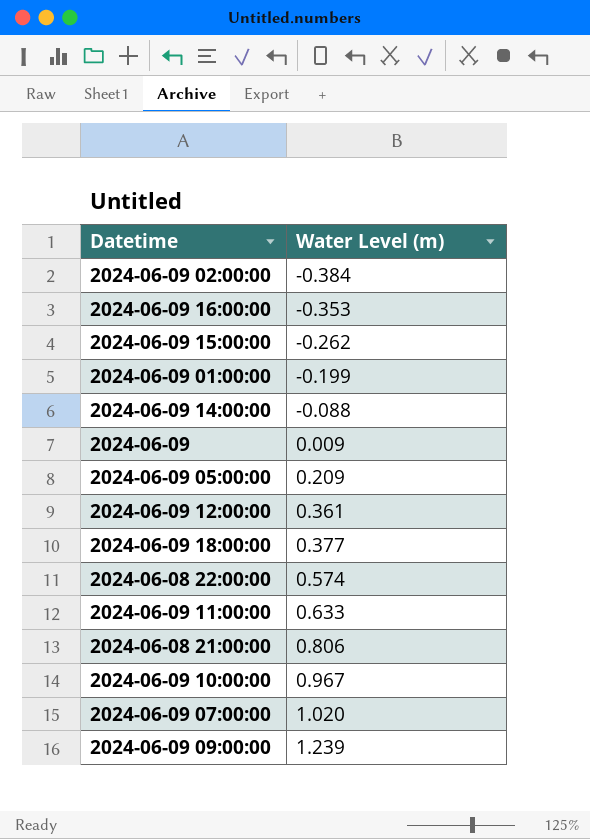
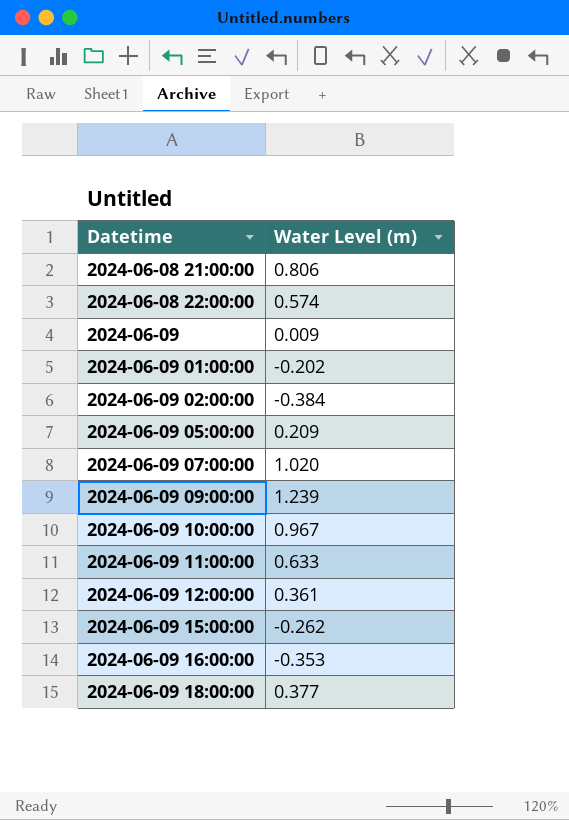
row order: Water Level (m) ascending -> Datetime ascending
row 2024-06-09 14:00:00: -0.088 -> none
2024-06-09 01:00:00 | Water Level (m): -0.199 -> -0.202

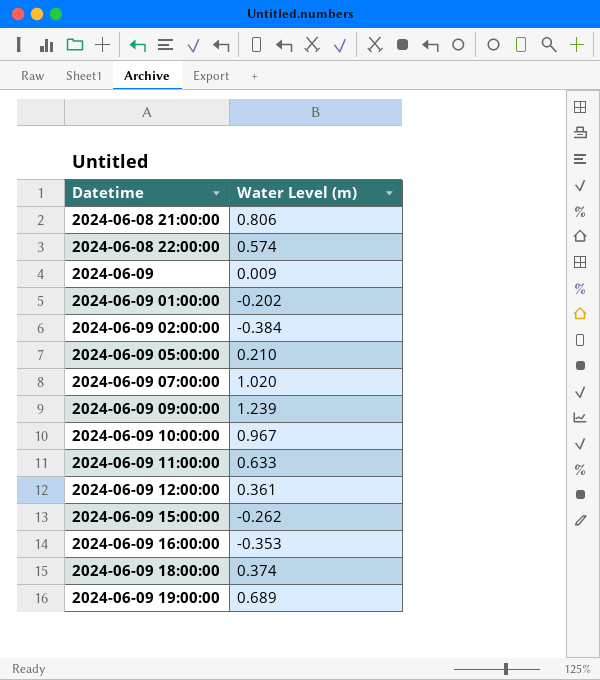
2024-06-09 05:00:00 | Water Level (m): 0.209 -> 0.210
2024-06-09 18:00:00 | Water Level (m): 0.377 -> 0.374
row 2024-06-09 19:00:00: none -> 0.689

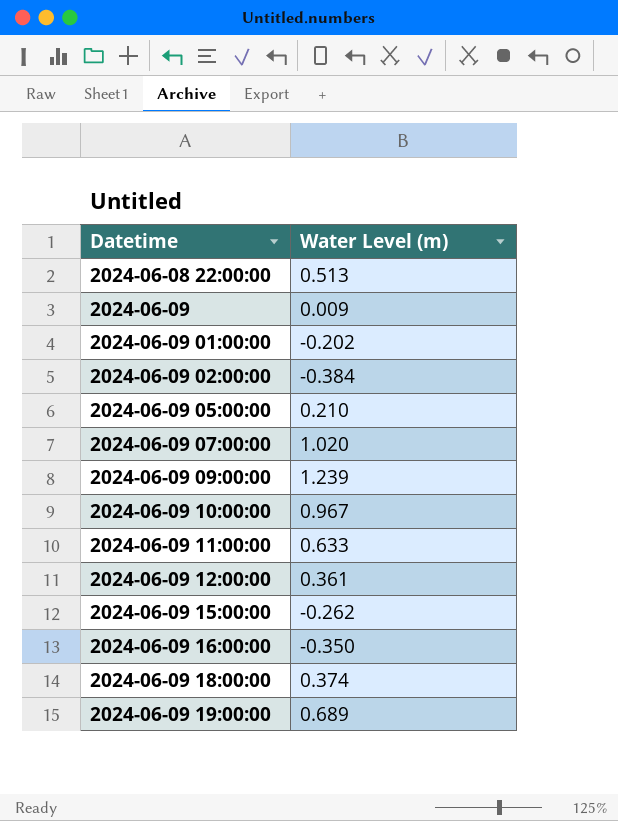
row 2024-06-08 21:00:00: 0.806 -> none
2024-06-08 22:00:00 | Water Level (m): 0.574 -> 0.513
2024-06-09 16:00:00 | Water Level (m): -0.353 -> -0.350

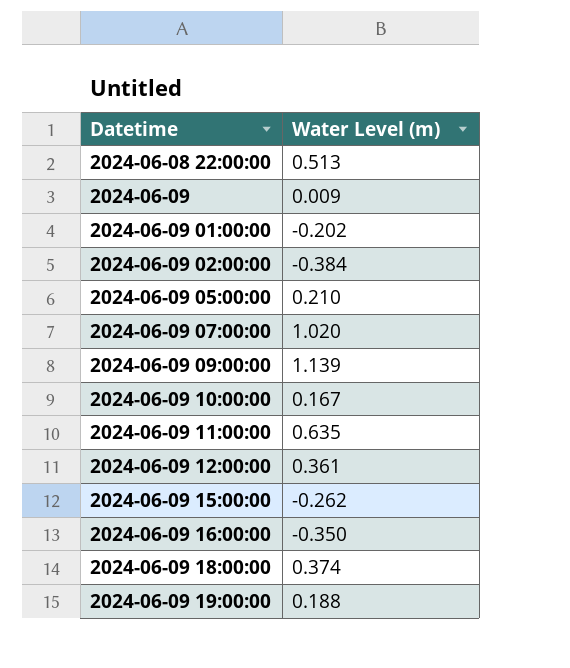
2024-06-09 09:00:00 | Water Level (m): 1.239 -> 1.139
2024-06-09 10:00:00 | Water Level (m): 0.967 -> 0.167
2024-06-09 11:00:00 | Water Level (m): 0.633 -> 0.635
2024-06-09 19:00:00 | Water Level (m): 0.689 -> 0.188

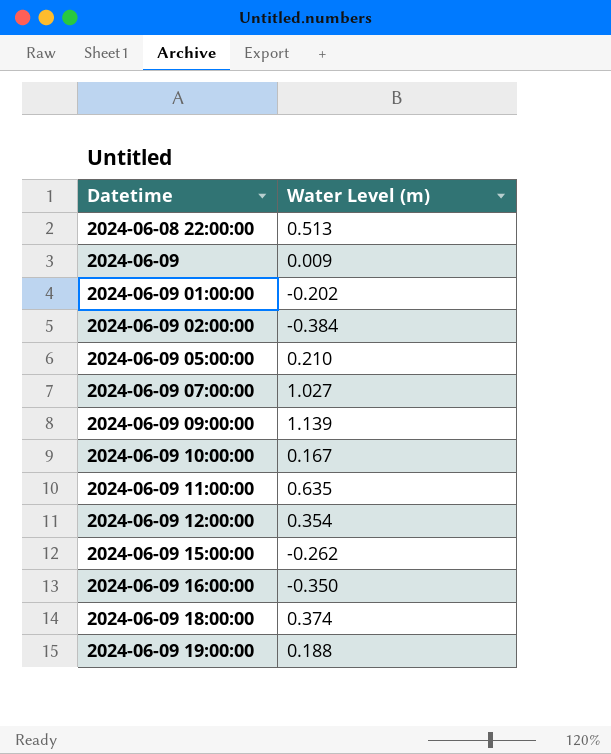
2024-06-09 07:00:00 | Water Level (m): 1.020 -> 1.027
2024-06-09 12:00:00 | Water Level (m): 0.361 -> 0.354

